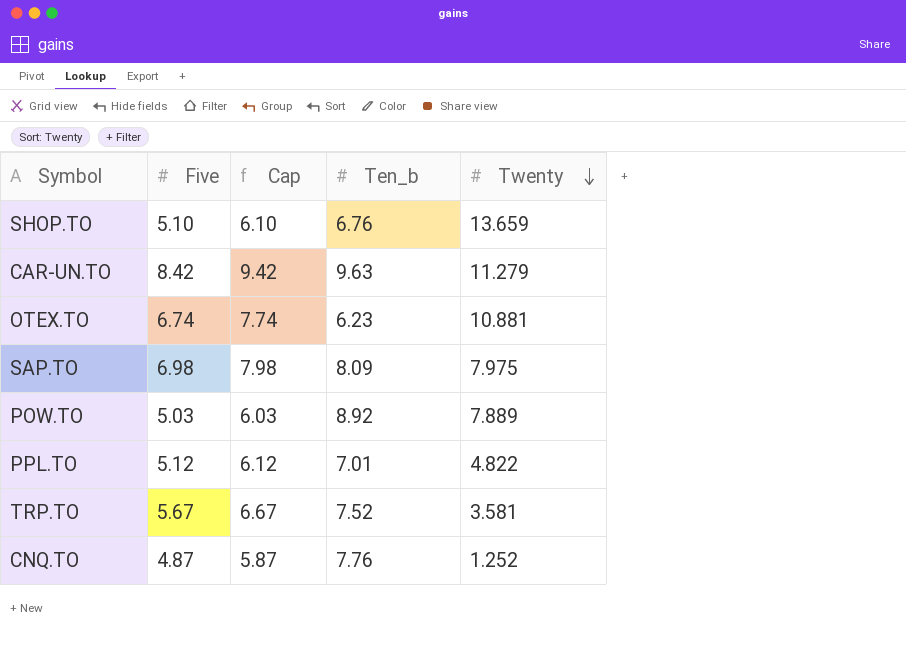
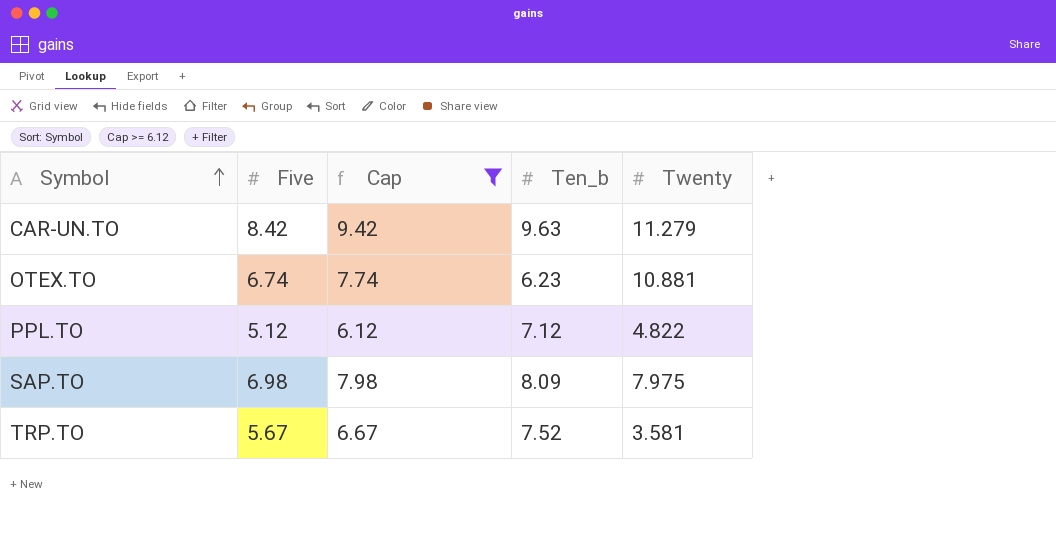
filter: none -> Cap >= 6.12
row order: Twenty descending -> Symbol ascending
PPL.TO | Ten_b: 7.01 -> 7.12

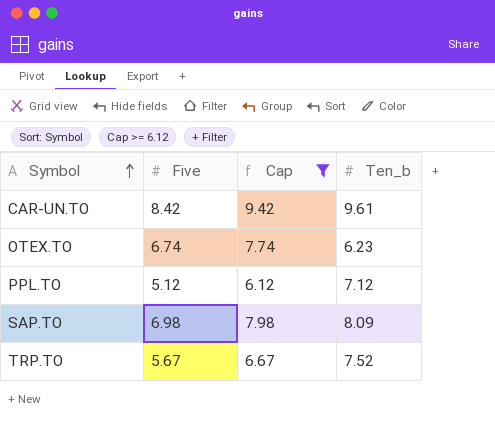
column Twenty | position: 5 -> none
CAR-UN.TO | Ten_b: 9.63 -> 9.61

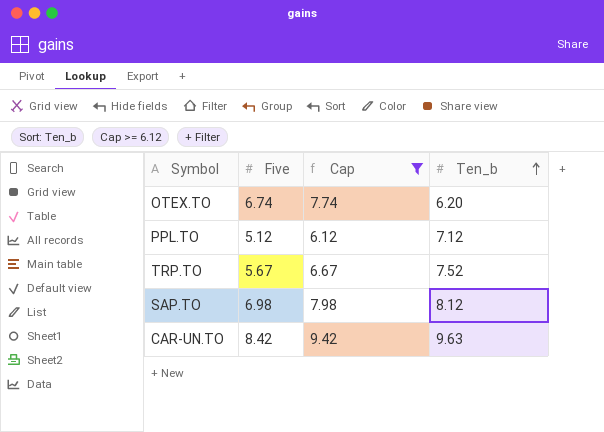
row order: Symbol ascending -> Ten_b ascending
OTEX.TO | Ten_b: 6.23 -> 6.20
SAP.TO | Ten_b: 8.09 -> 8.12
CAR-UN.TO | Ten_b: 9.61 -> 9.63

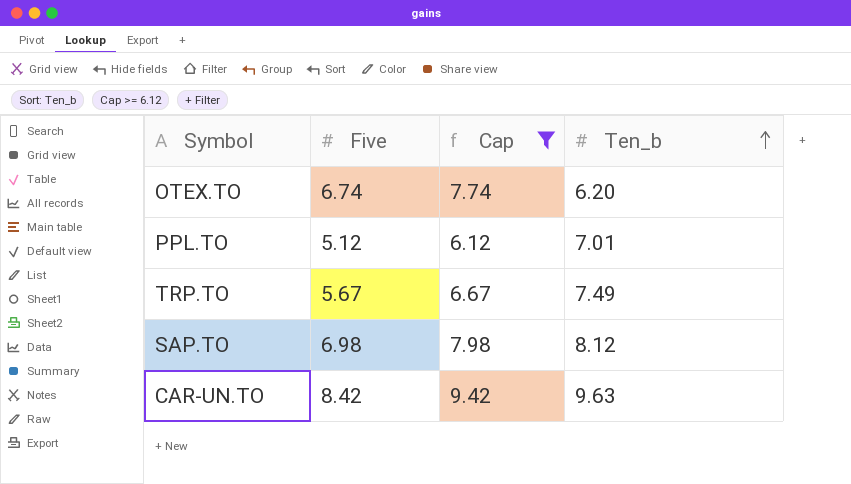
PPL.TO | Ten_b: 7.12 -> 7.01
TRP.TO | Ten_b: 7.52 -> 7.49

